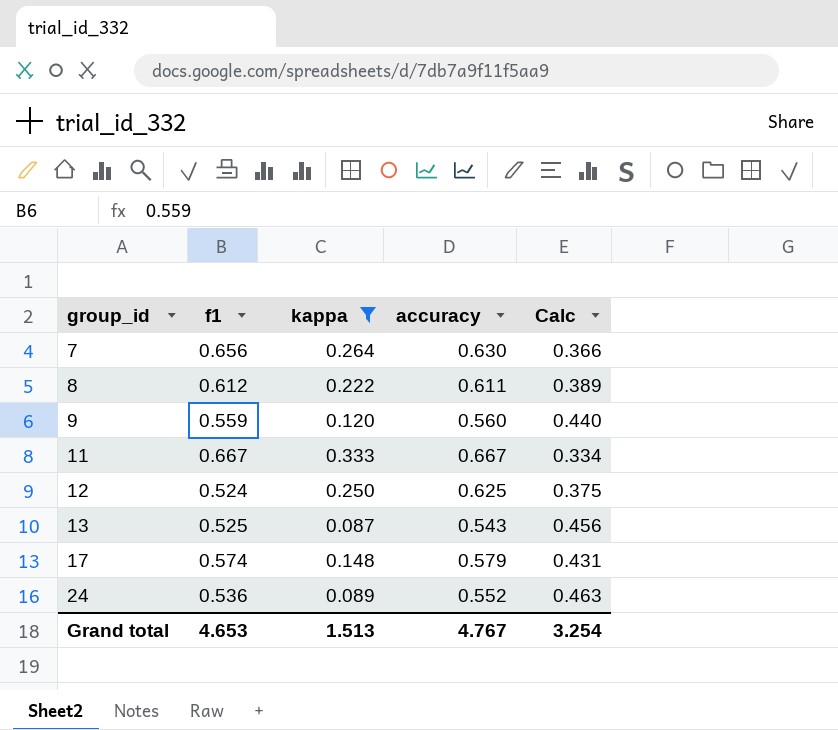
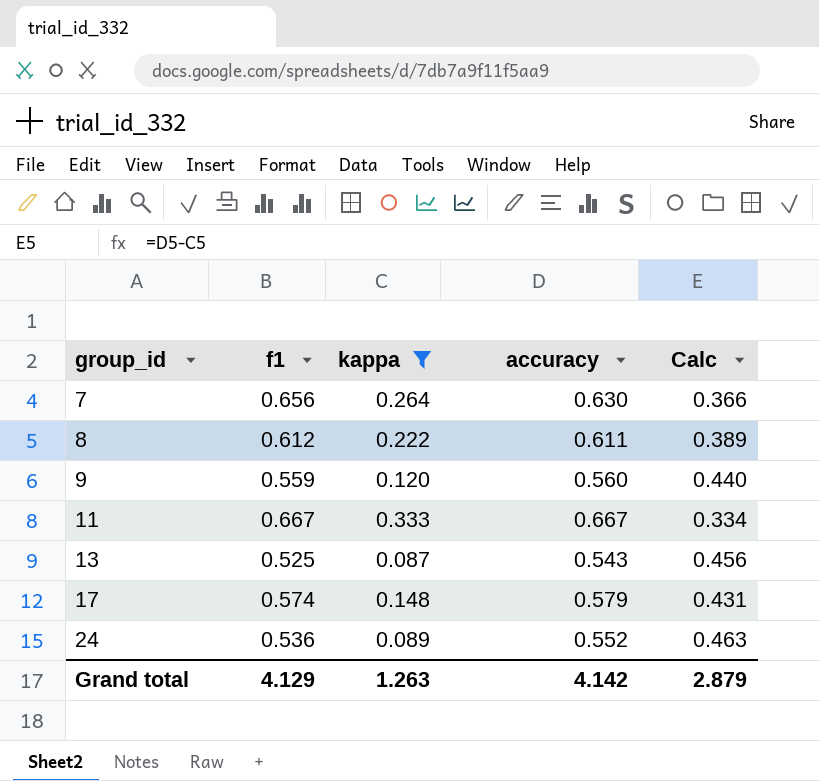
row 12: 0.524 | 0.250 | 0.625 | 0.375 -> none
Grand total | f1: 4.653 -> 4.129
Grand total | kappa: 1.513 -> 1.263
Grand total | accuracy: 4.767 -> 4.142
Grand total | Calc: 3.254 -> 2.879

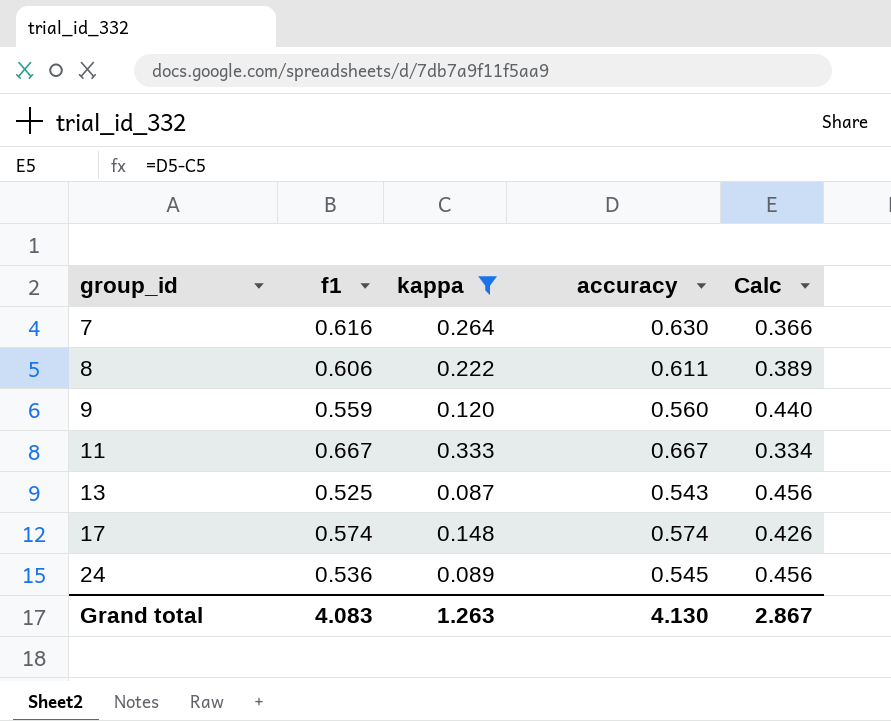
7 | f1: 0.656 -> 0.616
8 | f1: 0.612 -> 0.606
17 | accuracy: 0.579 -> 0.574
17 | Calc: 0.431 -> 0.426
24 | accuracy: 0.552 -> 0.545
24 | Calc: 0.463 -> 0.456
Grand total | f1: 4.129 -> 4.083
Grand total | accuracy: 4.142 -> 4.130
Grand total | Calc: 2.879 -> 2.867

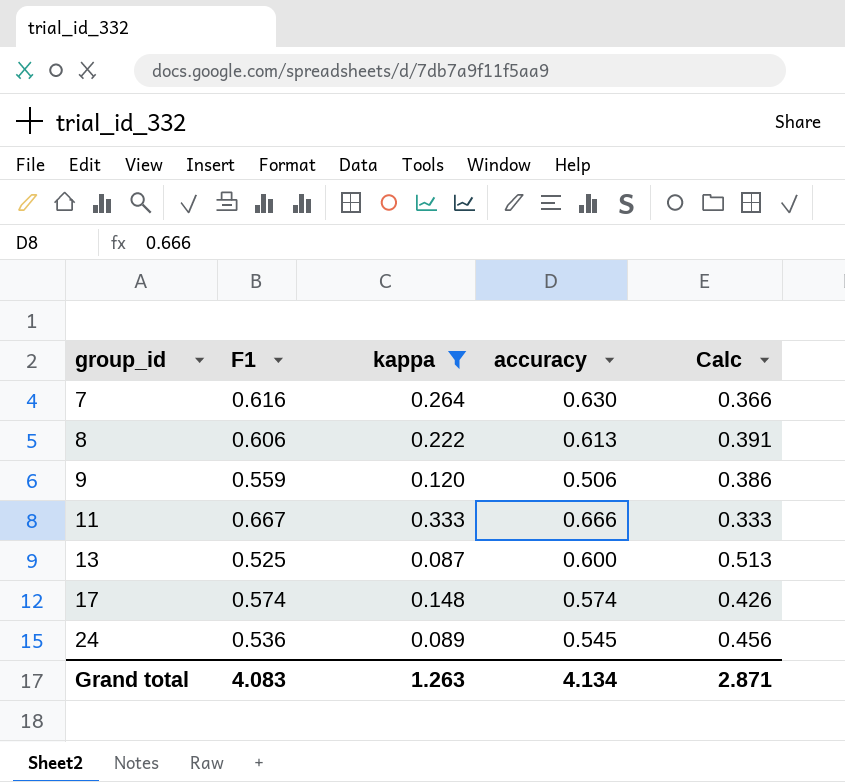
column name: f1 -> F1
8 | accuracy: 0.611 -> 0.613
8 | Calc: 0.389 -> 0.391
9 | accuracy: 0.560 -> 0.506
9 | Calc: 0.440 -> 0.386
11 | accuracy: 0.667 -> 0.666
11 | Calc: 0.334 -> 0.333
13 | accuracy: 0.543 -> 0.600
13 | Calc: 0.456 -> 0.513
Grand total | accuracy: 4.130 -> 4.134
Grand total | Calc: 2.867 -> 2.871

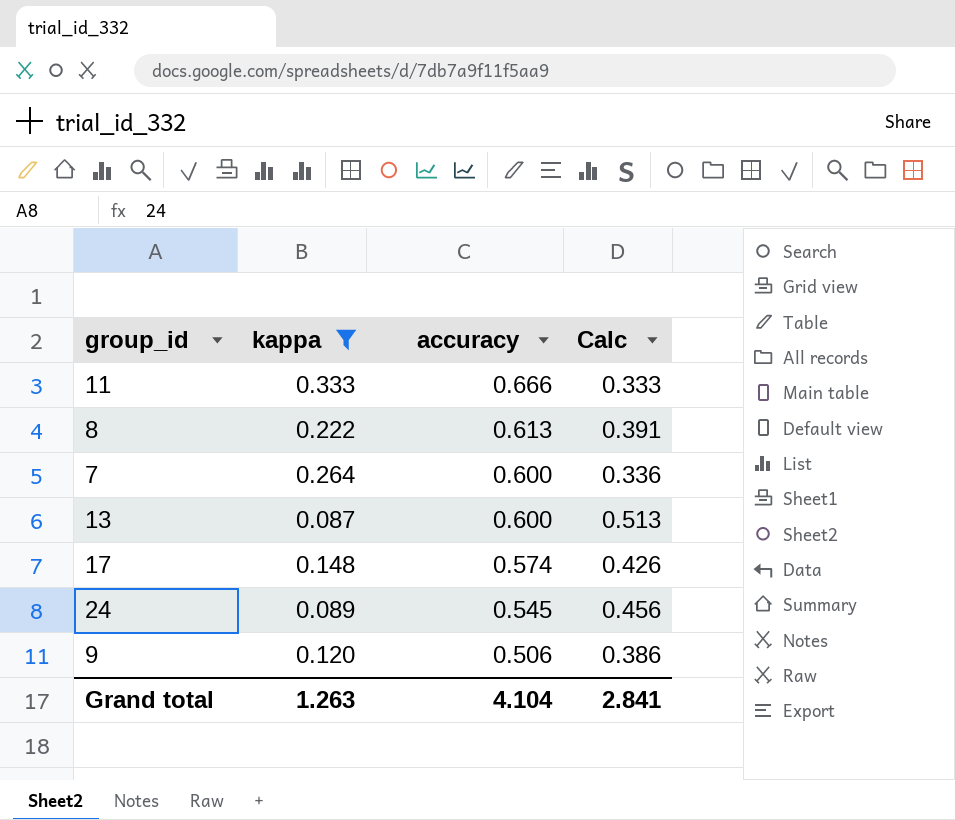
row order: group_id ascending -> accuracy descending
column F1 | position: 2 -> none
7 | accuracy: 0.630 -> 0.600
7 | Calc: 0.366 -> 0.336
Grand total | accuracy: 4.134 -> 4.104
Grand total | Calc: 2.871 -> 2.841

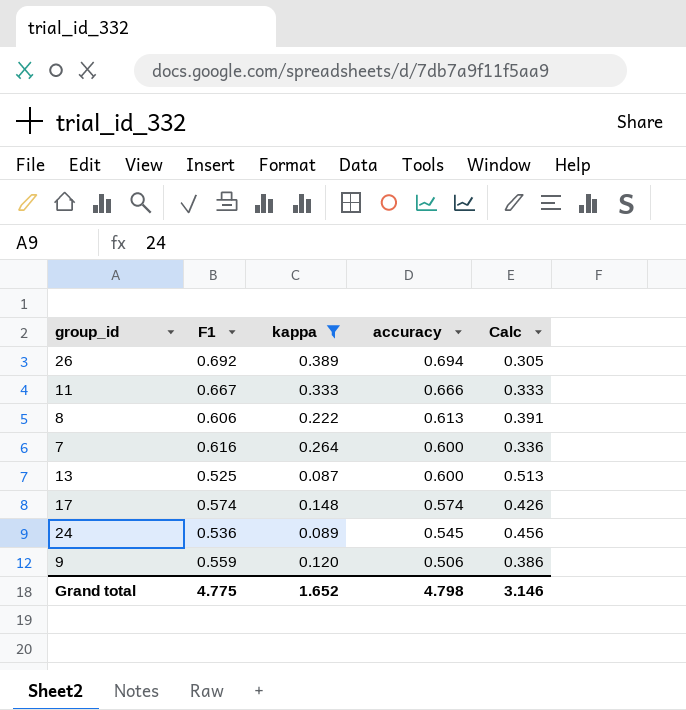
column F1 | position: none -> 2
row 26: none -> 0.692 | 0.389 | 0.694 | 0.305
Grand total | kappa: 1.263 -> 1.652
Grand total | accuracy: 4.104 -> 4.798
Grand total | Calc: 2.841 -> 3.146

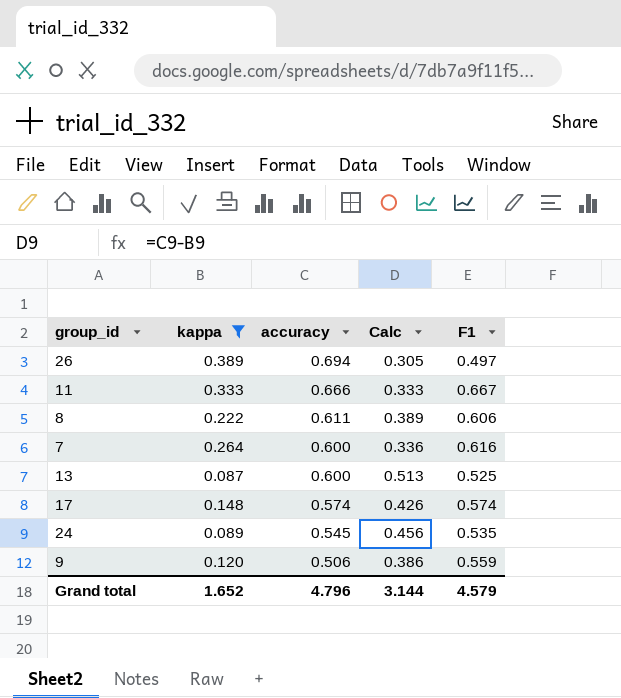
column F1 | position: 2 -> 5
26 | F1: 0.692 -> 0.497
8 | accuracy: 0.613 -> 0.611
8 | Calc: 0.391 -> 0.389
24 | F1: 0.536 -> 0.535
Grand total | accuracy: 4.798 -> 4.796
Grand total | Calc: 3.146 -> 3.144
Grand total | F1: 4.775 -> 4.579

